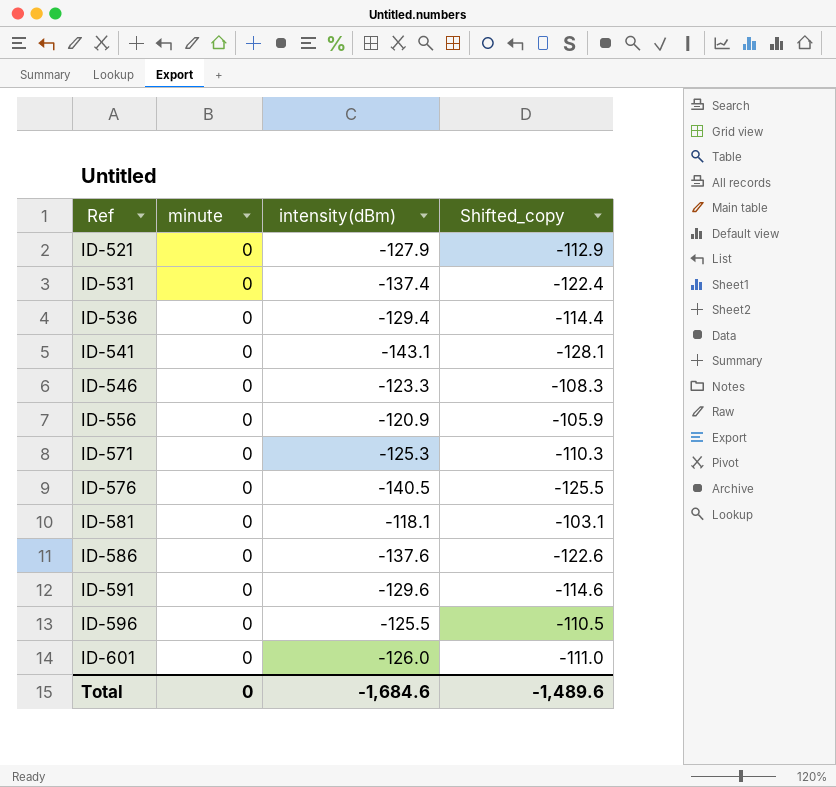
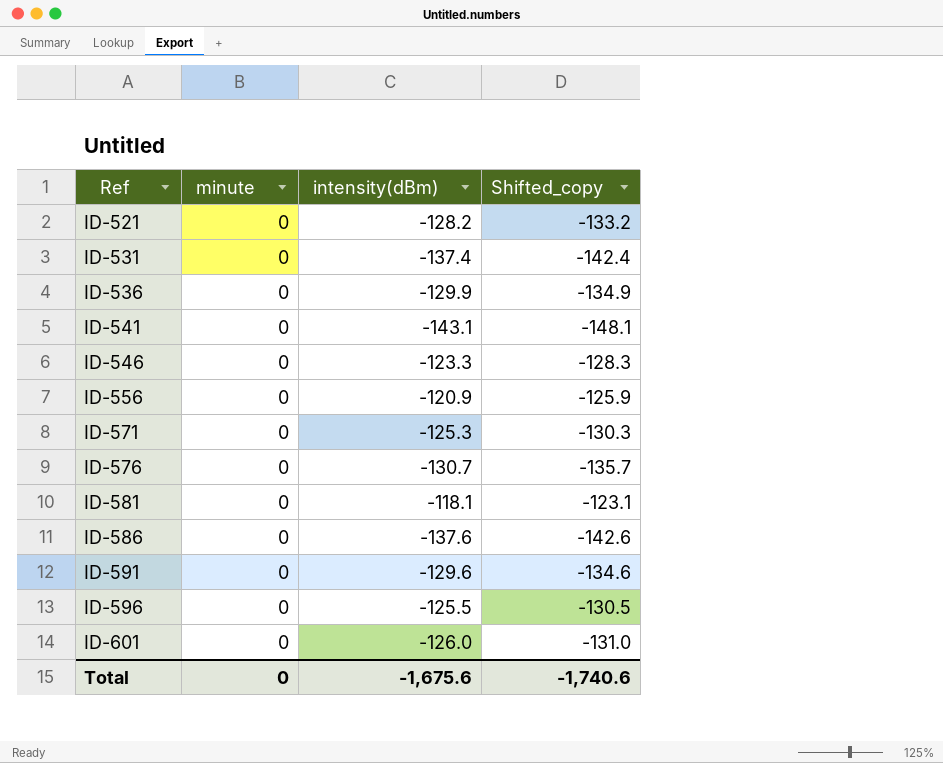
column Shifted_copy | formula: [intensity(dBm)] + 15 -> [intensity(dBm)] - 5
ID-521 | intensity(dBm): -127.9 -> -128.2
ID-536 | intensity(dBm): -129.4 -> -129.9
ID-576 | intensity(dBm): -140.5 -> -130.7
Total | intensity(dBm): -1,684.6 -> -1,675.6
Total | Shifted_copy: -1,489.6 -> -1,740.6

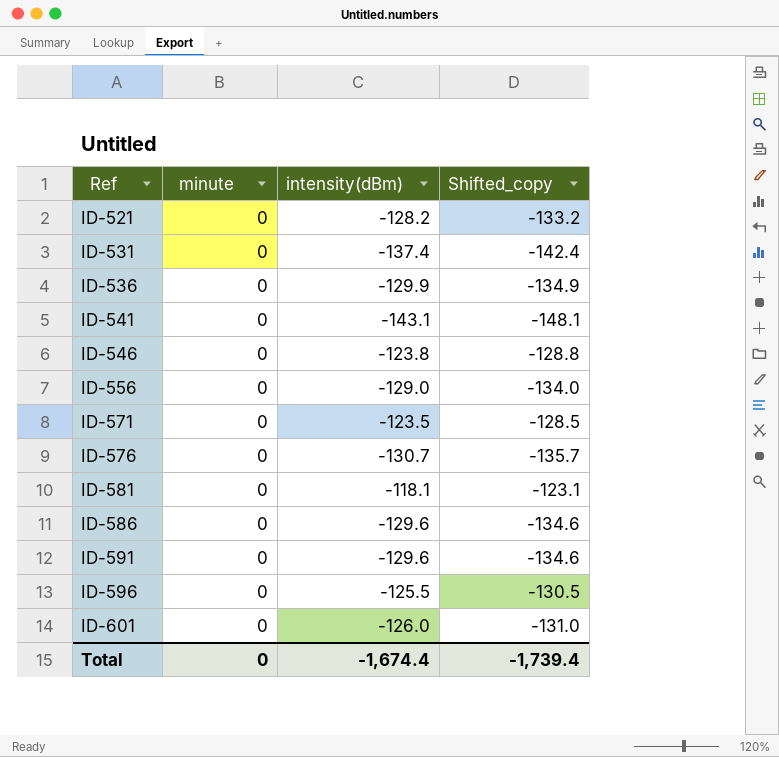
ID-546 | intensity(dBm): -123.3 -> -123.8
ID-546 | Shifted_copy: -128.3 -> -128.8
ID-556 | intensity(dBm): -120.9 -> -129.0
ID-556 | Shifted_copy: -125.9 -> -134.0
ID-571 | intensity(dBm): -125.3 -> -123.5
ID-571 | Shifted_copy: -130.3 -> -128.5
ID-586 | intensity(dBm): -137.6 -> -129.6
ID-586 | Shifted_copy: -142.6 -> -134.6
Total | intensity(dBm): -1,675.6 -> -1,674.4
Total | Shifted_copy: -1,740.6 -> -1,739.4

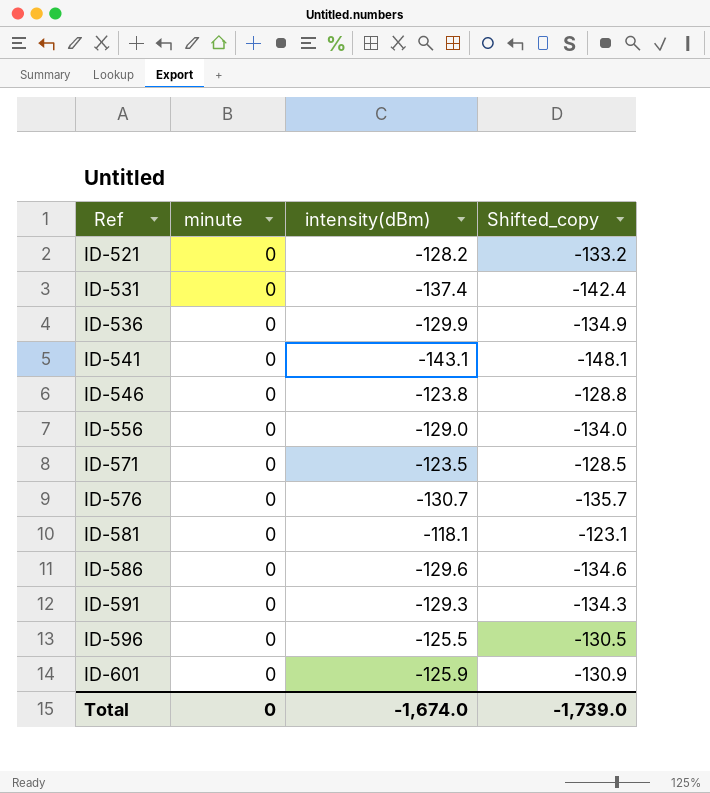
ID-591 | intensity(dBm): -129.6 -> -129.3
ID-591 | Shifted_copy: -134.6 -> -134.3
ID-601 | intensity(dBm): -126.0 -> -125.9
ID-601 | Shifted_copy: -131.0 -> -130.9
Total | intensity(dBm): -1,674.4 -> -1,674.0
Total | Shifted_copy: -1,739.4 -> -1,739.0

